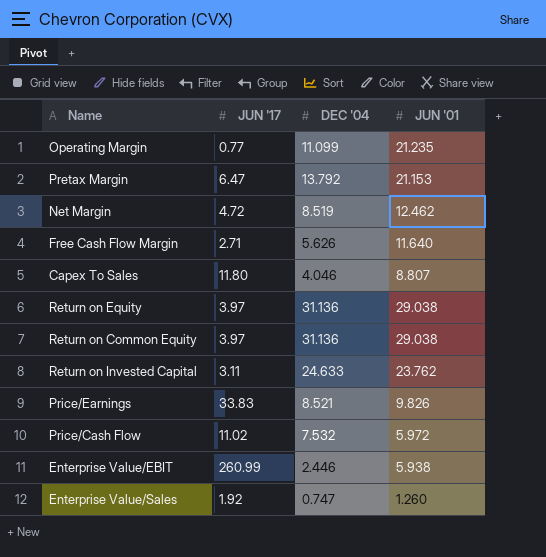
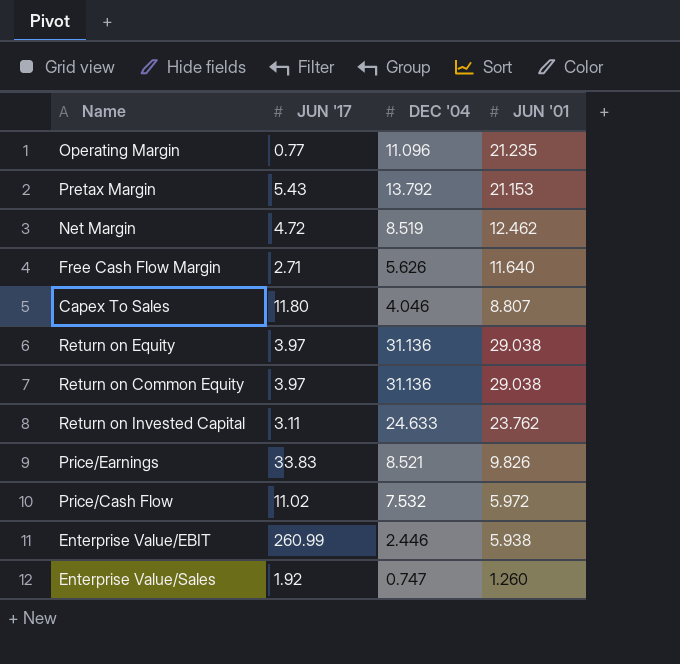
Operating Margin | DEC '04: 11.099 -> 11.096
Pretax Margin | JUN '17: 6.47 -> 5.43

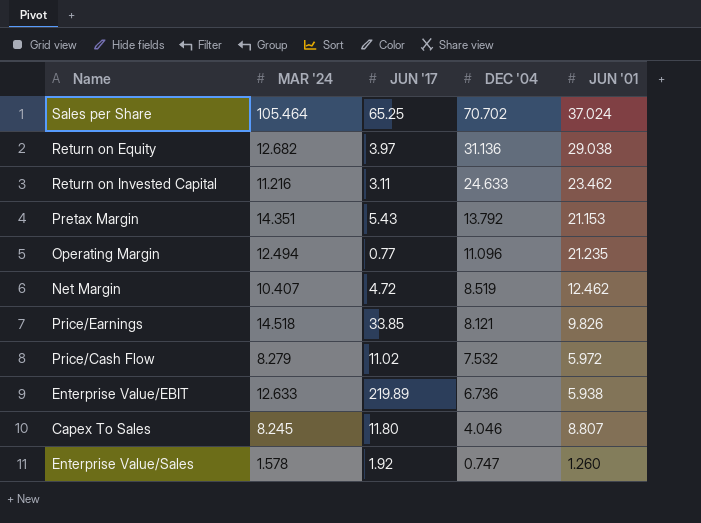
row order: none -> DEC '04 descending
column MAR '24 | position: none -> 2
row Free Cash Flow Margin: 2.71 | 5.626 | 11.640 -> none
row Return on Common Equity: 3.97 | 31.136 | 29.038 -> none
row Sales per Share: none -> 105.464 | 65.25 | 70.702 | 37.024
Return on Invested Capital | JUN '01: 23.762 -> 23.462
Price/Earnings | JUN '17: 33.83 -> 33.85
Price/Earnings | DEC '04: 8.521 -> 8.121
Enterprise Value/EBIT | JUN '17: 260.99 -> 219.89
Enterprise Value/EBIT | DEC '04: 2.446 -> 6.736

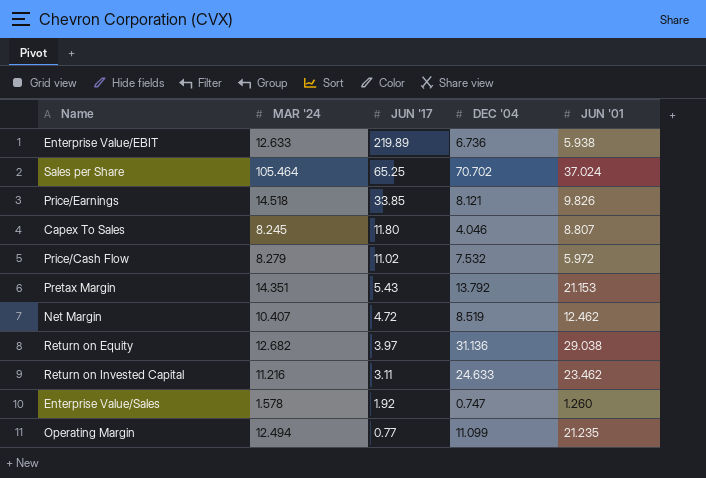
row order: DEC '04 descending -> JUN '17 descending
Operating Margin | DEC '04: 11.096 -> 11.099

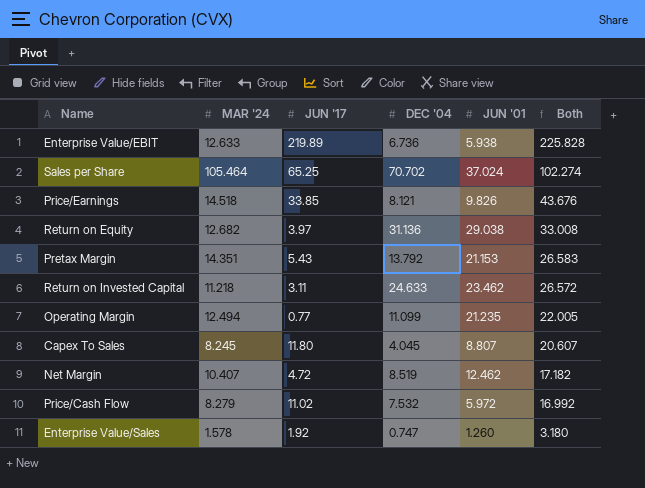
row order: JUN '17 descending -> Both descending
column Both | formula: none -> [JUN '17] + [JUN '01]
Return on Invested Capital | MAR '24: 11.216 -> 11.218
Capex To Sales | DEC '04: 4.046 -> 4.045

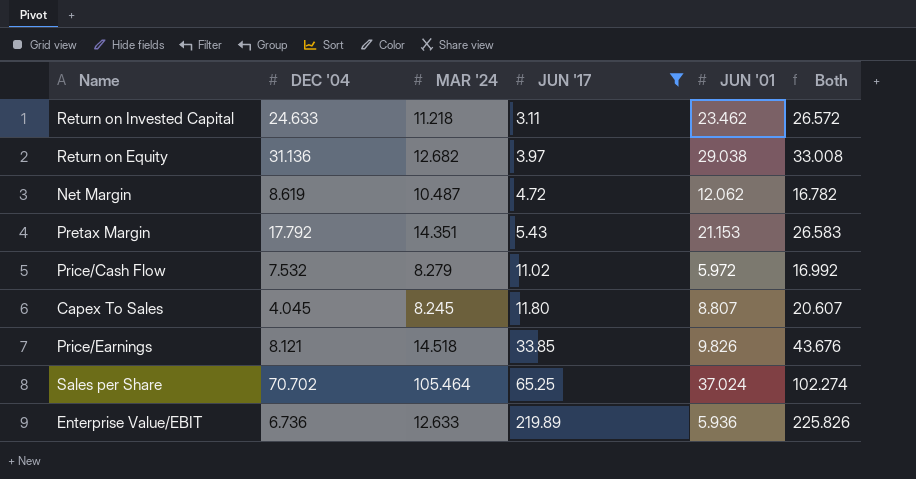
filter: none -> JUN '17 >= 3.11
row order: Both descending -> JUN '17 ascending
column DEC '04 | position: 4 -> 2
Net Margin | DEC '04: 8.519 -> 8.619
Net Margin | MAR '24: 10.407 -> 10.487
Net Margin | JUN '01: 12.462 -> 12.062
Net Margin | Both: 17.182 -> 16.782
Pretax Margin | DEC '04: 13.792 -> 17.792
Enterprise Value/EBIT | JUN '01: 5.938 -> 5.936
Enterprise Value/EBIT | Both: 225.828 -> 225.826

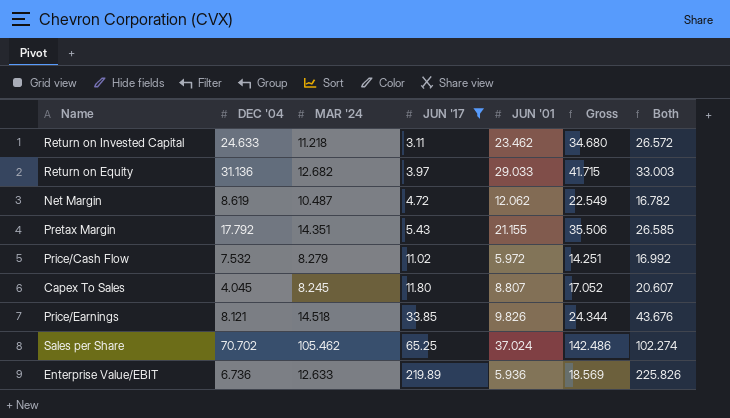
column Gross | formula: none -> [MAR '24] + [JUN '01]
Return on Equity | JUN '01: 29.038 -> 29.033
Return on Equity | Both: 33.008 -> 33.003
Pretax Margin | JUN '01: 21.153 -> 21.155
Pretax Margin | Both: 26.583 -> 26.585
Sales per Share | MAR '24: 105.464 -> 105.462

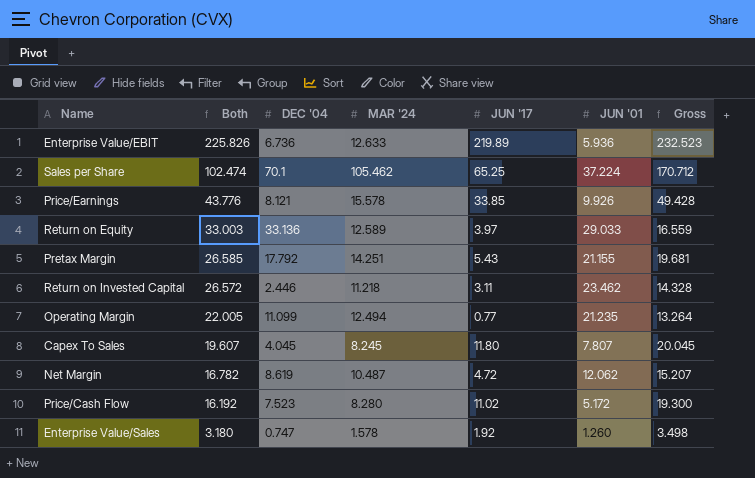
filter: JUN '17 >= 3.11 -> none
row order: JUN '17 ascending -> Both descending
column Both | position: 7 -> 2
column Gross | formula: [MAR '24] + [JUN '01] -> [MAR '24] + [JUN '17]
Sales per Share | Both: 102.274 -> 102.474
Sales per Share | DEC '04: 70.702 -> 70.1
Sales per Share | JUN '01: 37.024 -> 37.224
Price/Earnings | Both: 43.676 -> 43.776
Price/Earnings | MAR '24: 14.518 -> 15.578
Price/Earnings | JUN '01: 9.826 -> 9.926
Return on Equity | DEC '04: 31.136 -> 33.136
Return on Equity | MAR '24: 12.682 -> 12.589
Pretax Margin | MAR '24: 14.351 -> 14.251
Return on Invested Capital | DEC '04: 24.633 -> 2.446
Capex To Sales | Both: 20.607 -> 19.607
Capex To Sales | JUN '01: 8.807 -> 7.807
Price/Cash Flow | Both: 16.992 -> 16.192
Price/Cash Flow | DEC '04: 7.532 -> 7.523
Price/Cash Flow | MAR '24: 8.279 -> 8.280
Price/Cash Flow | JUN '01: 5.972 -> 5.172

